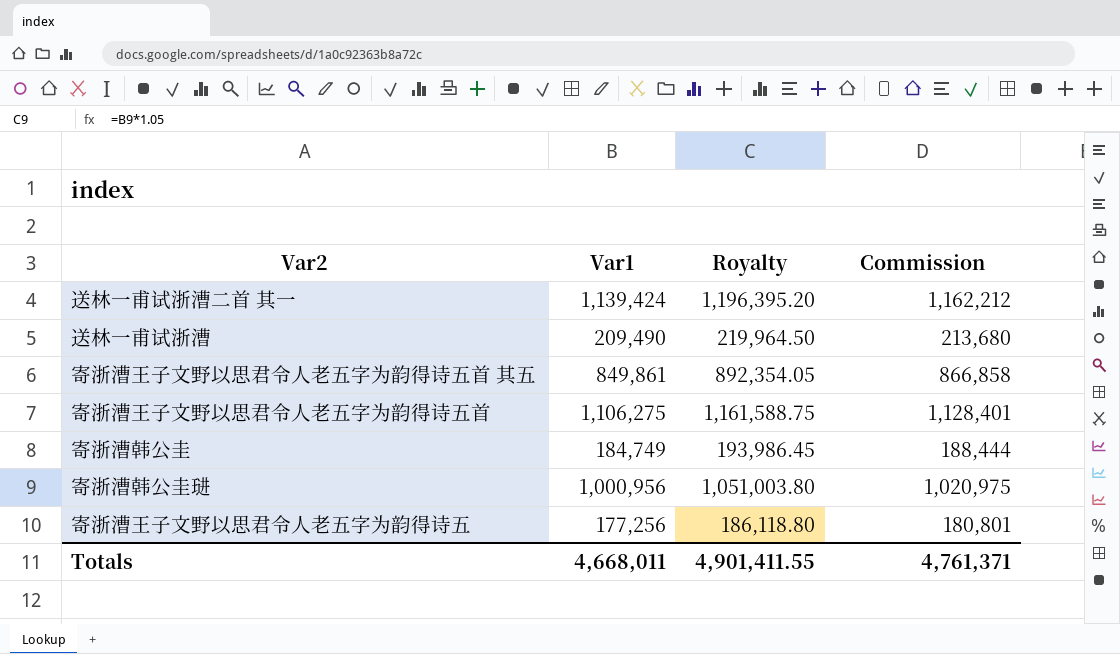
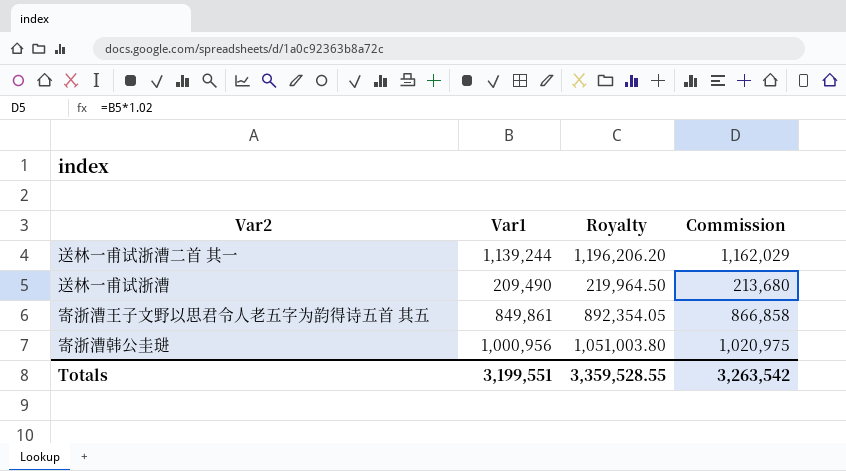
row 寄浙漕王子文野以思君令人老五字为韵得诗五首: 1,106,275 | 1,161,588.75 | 1,128,401 -> none
row 寄浙漕韩公圭: 184,749 | 193,986.45 | 188,444 -> none
row 寄浙漕王子文野以思君令人老五字为韵得诗五: 177,256 | 186,118.80 | 180,801 -> none
送林一甫试浙漕二首 其一 | Var1: 1,139,424 -> 1,139,244
送林一甫试浙漕二首 其一 | Royalty: 1,196,395.20 -> 1,196,206.20
送林一甫试浙漕二首 其一 | Commission: 1,162,212 -> 1,162,029
Totals | Var1: 4,668,011 -> 3,199,551
Totals | Royalty: 4,901,411.55 -> 3,359,528.55
Totals | Commission: 4,761,371 -> 3,263,542

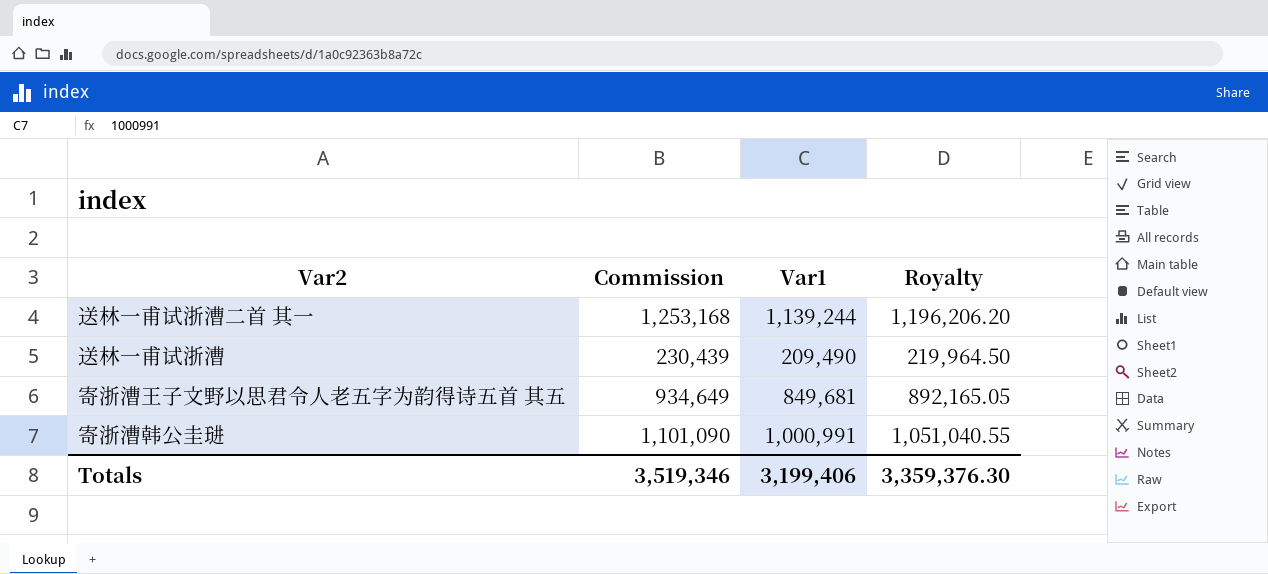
column Commission | formula: [Var1] * 1.02 -> [Var1] * 1.1
column Commission | position: 4 -> 2
寄浙漕王子文野以思君令人老五字为韵得诗五首 其五 | Var1: 849,861 -> 849,681
寄浙漕王子文野以思君令人老五字为韵得诗五首 其五 | Royalty: 892,354.05 -> 892,165.05
寄浙漕韩公圭琎 | Var1: 1,000,956 -> 1,000,991
寄浙漕韩公圭琎 | Royalty: 1,051,003.80 -> 1,051,040.55
Totals | Commission: 3,263,542 -> 3,519,346
Totals | Var1: 3,199,551 -> 3,199,406
Totals | Royalty: 3,359,528.55 -> 3,359,376.30

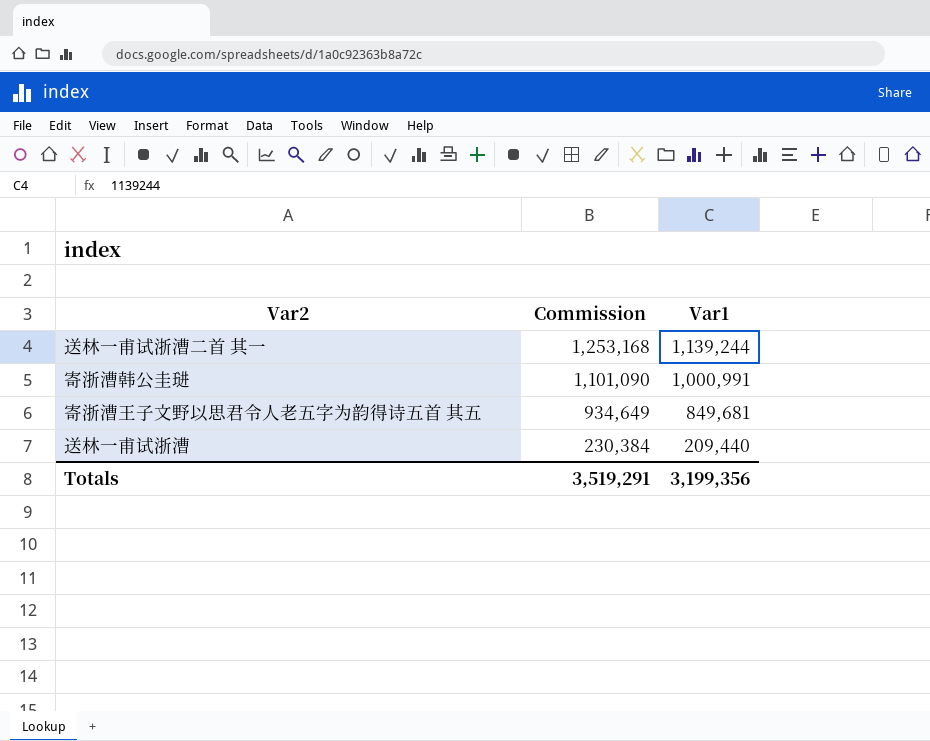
row order: none -> Commission descending
column Royalty | formula: [Var1] * 1.05 -> none
送林一甫试浙漕 | Commission: 230,439 -> 230,384
送林一甫试浙漕 | Var1: 209,490 -> 209,440
Totals | Commission: 3,519,346 -> 3,519,291
Totals | Var1: 3,199,406 -> 3,199,356

